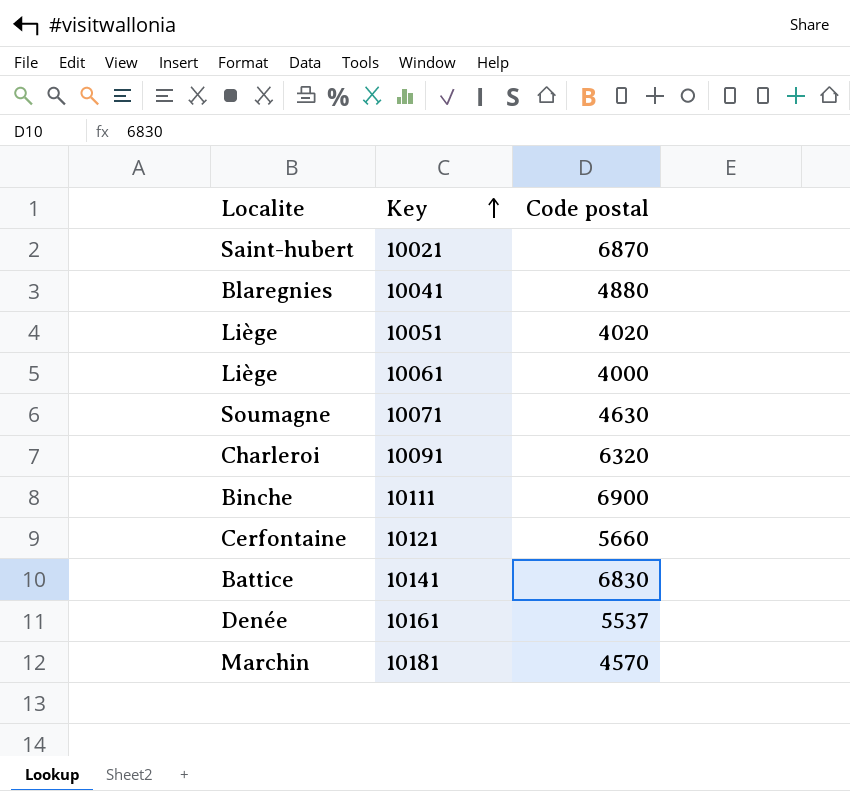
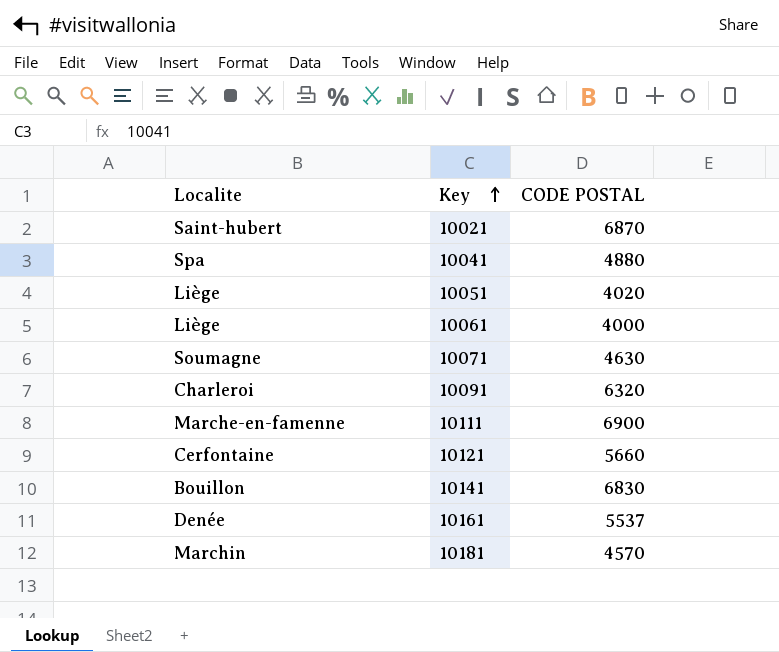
column name: Code postal -> CODE POSTAL
10041 | Localite: Blaregnies -> Spa
10111 | Localite: Binche -> Marche-en-famenne
10141 | Localite: Battice -> Bouillon

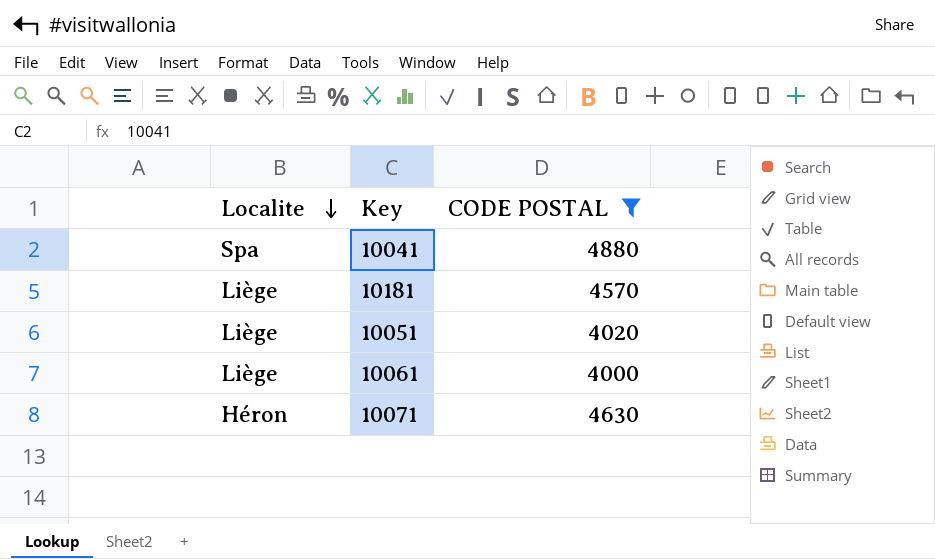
filter: none -> CODE POSTAL <= 4880
row order: Key ascending -> Localite descending
10181 | Localite: Marchin -> Liège
10071 | Localite: Soumagne -> Héron

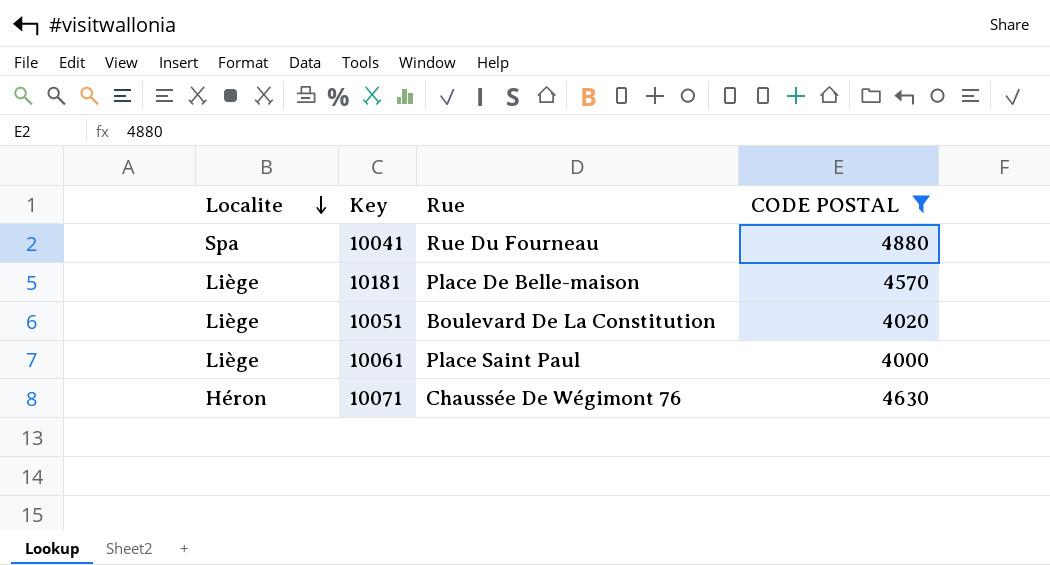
column Rue | position: none -> 3

